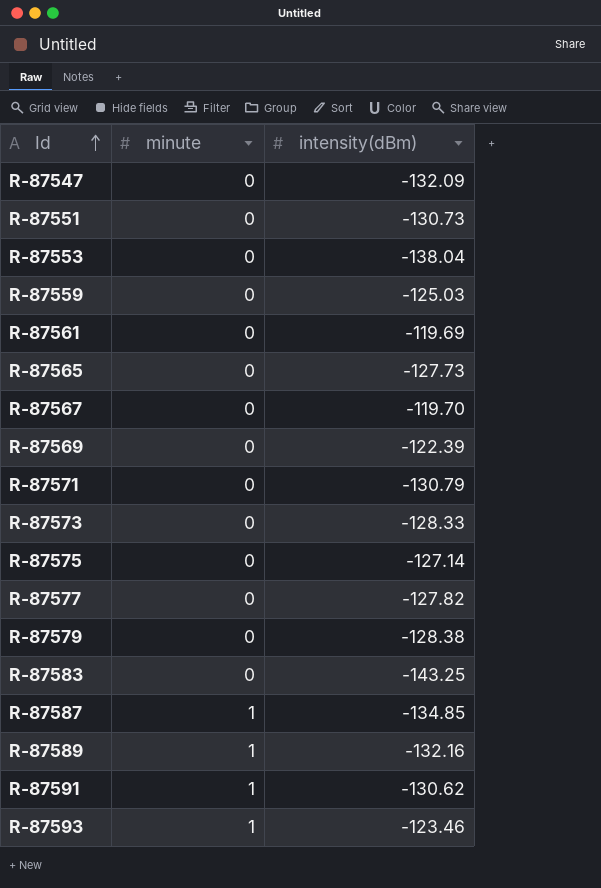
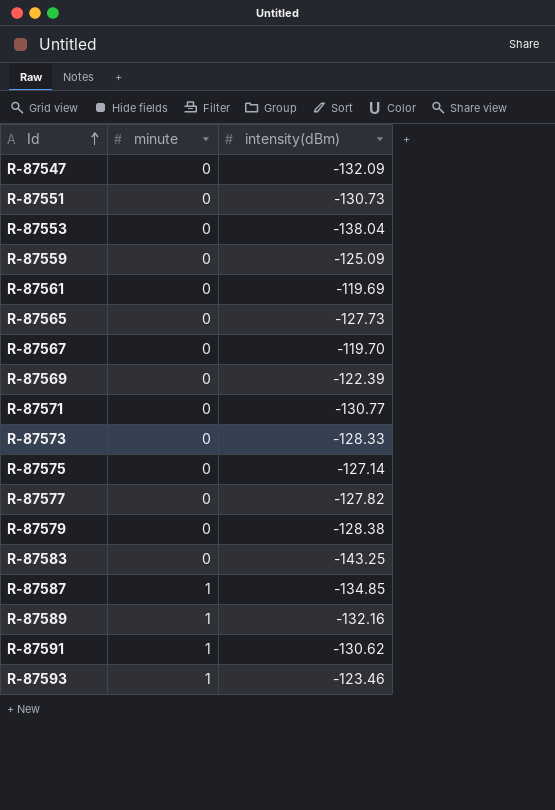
R-87559 | intensity(dBm): -125.03 -> -125.09
R-87571 | intensity(dBm): -130.79 -> -130.77

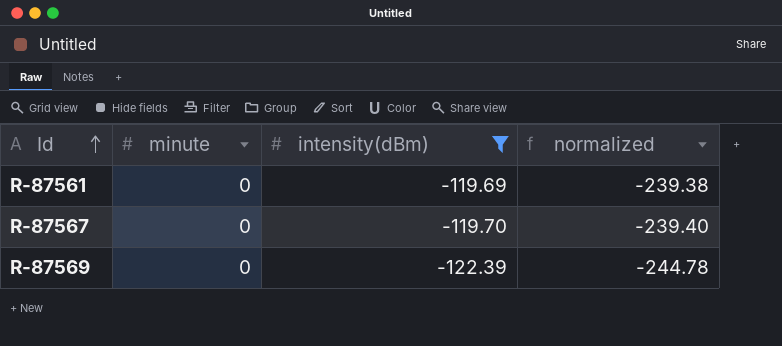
filter: none -> intensity(dBm) >= -122.39
column normalized | formula: none -> [intensity(dBm)] * 2

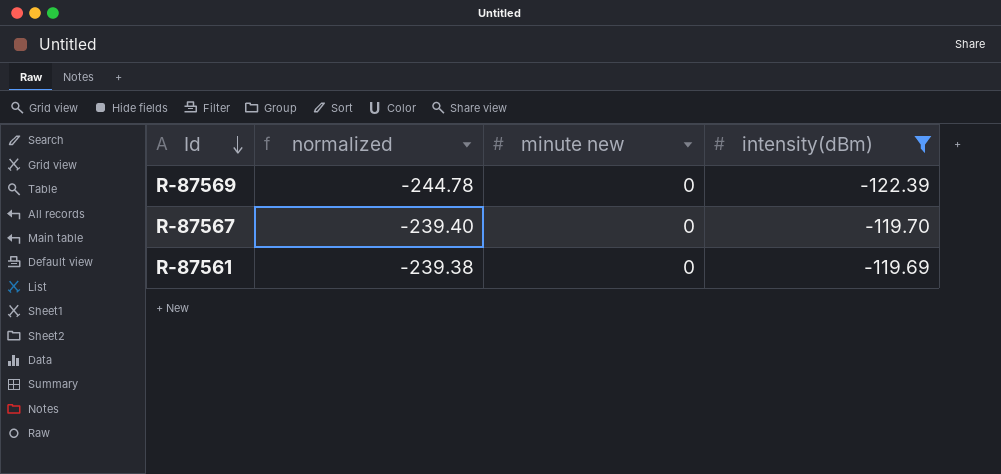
row order: Id ascending -> Id descending
column normalized | position: 4 -> 2
column name: minute -> minute new

